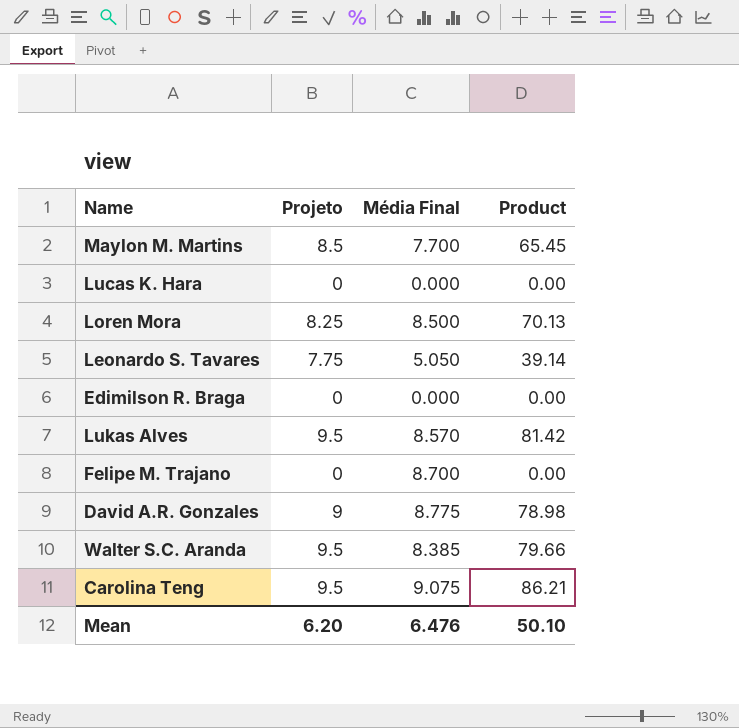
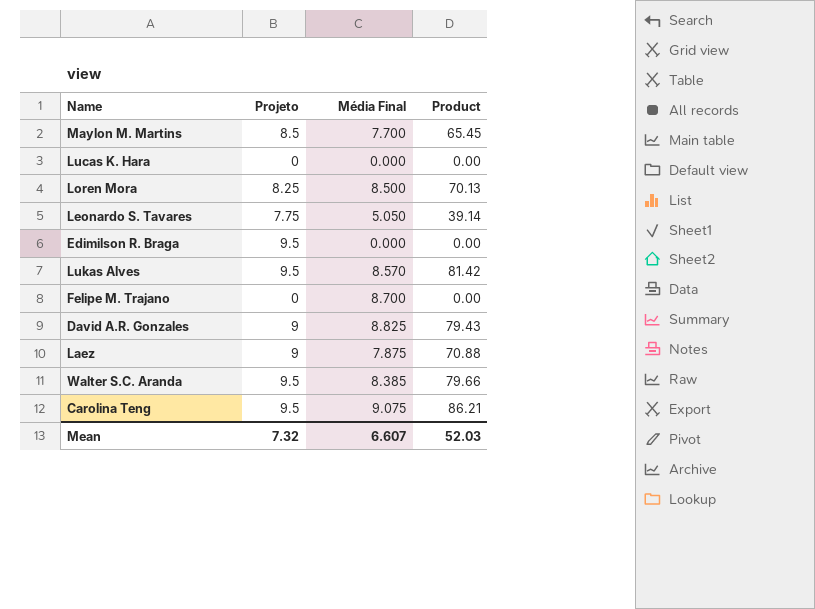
Edimilson R. Braga | Projeto: 0 -> 9.5
David A.R. Gonzales | Média Final: 8.775 -> 8.825
David A.R. Gonzales | Product: 78.98 -> 79.43
row Laez: none -> 9 | 7.875 | 70.88
Mean | Projeto: 6.20 -> 7.32
Mean | Média Final: 6.476 -> 6.607
Mean | Product: 50.10 -> 52.03

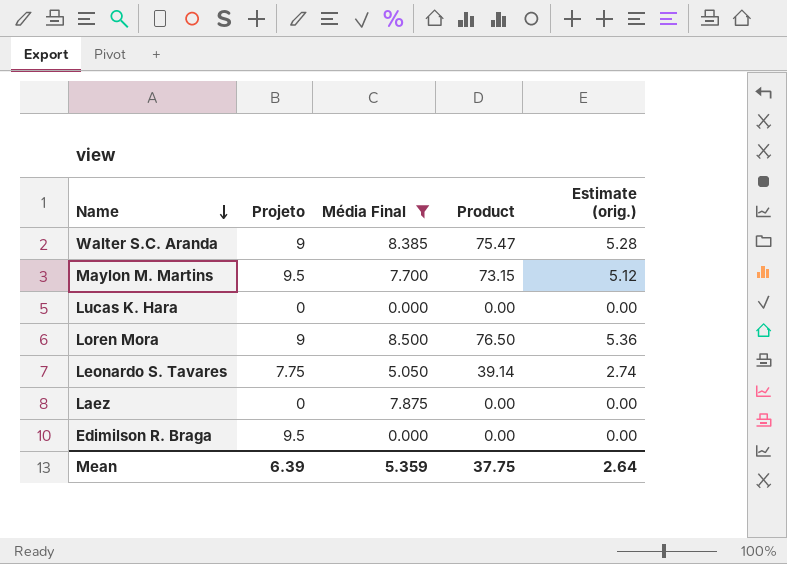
filter: none -> Média Final <= 8.500
row order: none -> Name descending
column Estimate (orig.) | formula: none -> [Product] * 0.07
Walter S.C. Aranda | Projeto: 9.5 -> 9
Walter S.C. Aranda | Product: 79.66 -> 75.47
Maylon M. Martins | Projeto: 8.5 -> 9.5
Maylon M. Martins | Product: 65.45 -> 73.15
Loren Mora | Projeto: 8.25 -> 9
Loren Mora | Product: 70.13 -> 76.50
Laez | Projeto: 9 -> 0
Laez | Product: 70.88 -> 0.00
Mean | Projeto: 7.32 -> 6.39
Mean | Média Final: 6.607 -> 5.359
Mean | Product: 52.03 -> 37.75

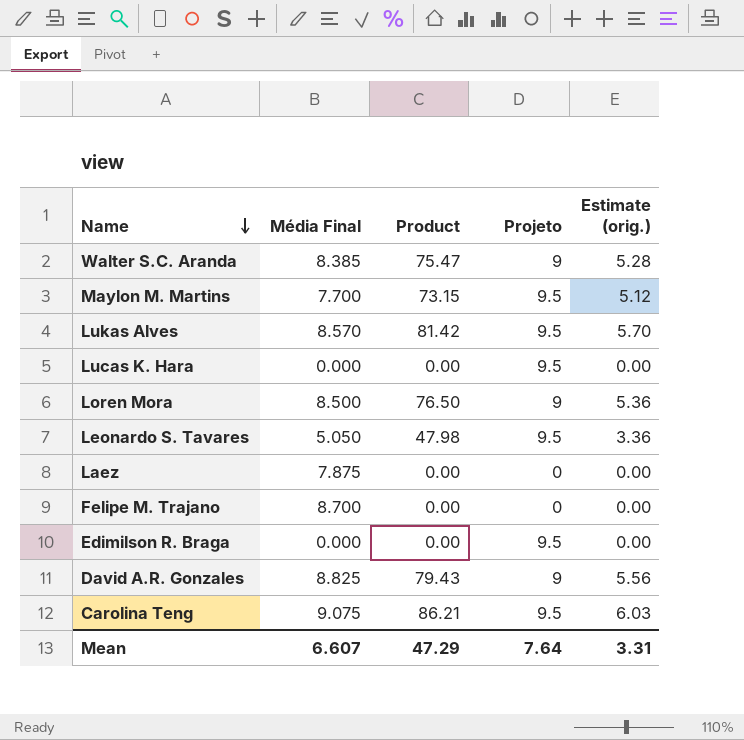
filter: Média Final <= 8.500 -> none
column Projeto | position: 2 -> 4
Lucas K. Hara | Projeto: 0 -> 9.5
Leonardo S. Tavares | Product: 39.14 -> 47.98
Leonardo S. Tavares | Projeto: 7.75 -> 9.5
Leonardo S. Tavares | Estimate (orig.): 2.74 -> 3.36
Mean | Média Final: 5.359 -> 6.607
Mean | Product: 37.75 -> 47.29
Mean | Projeto: 6.39 -> 7.64
Mean | Estimate (orig.): 2.64 -> 3.31

